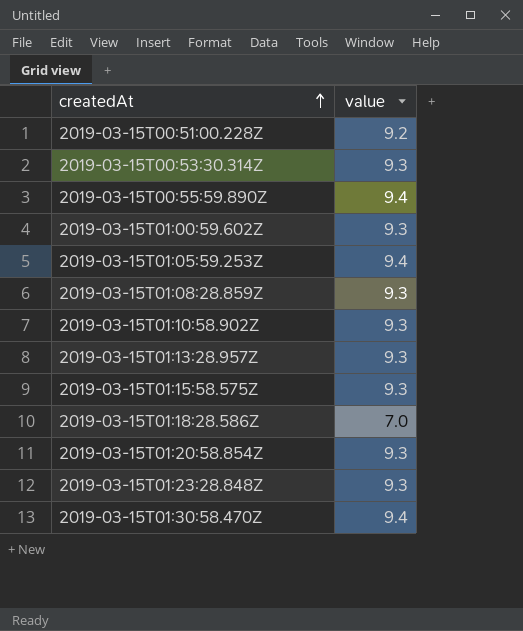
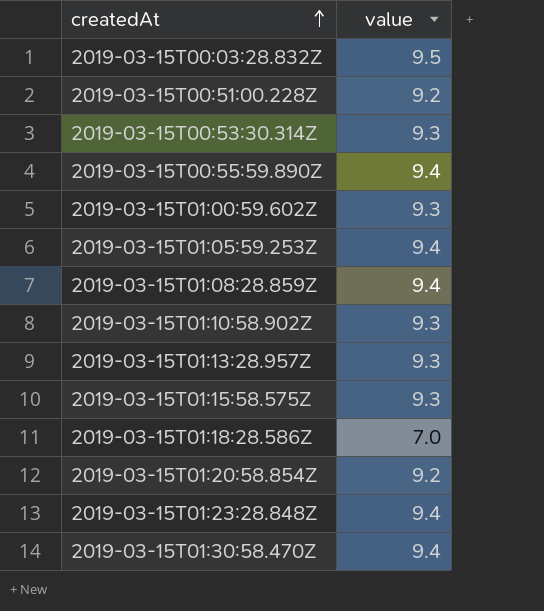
row 2019-03-15T00:03:28.832Z: none -> 9.5
2019-03-15T01:08:28.859Z | value: 9.3 -> 9.4
2019-03-15T01:20:58.854Z | value: 9.3 -> 9.2
2019-03-15T01:23:28.848Z | value: 9.3 -> 9.4

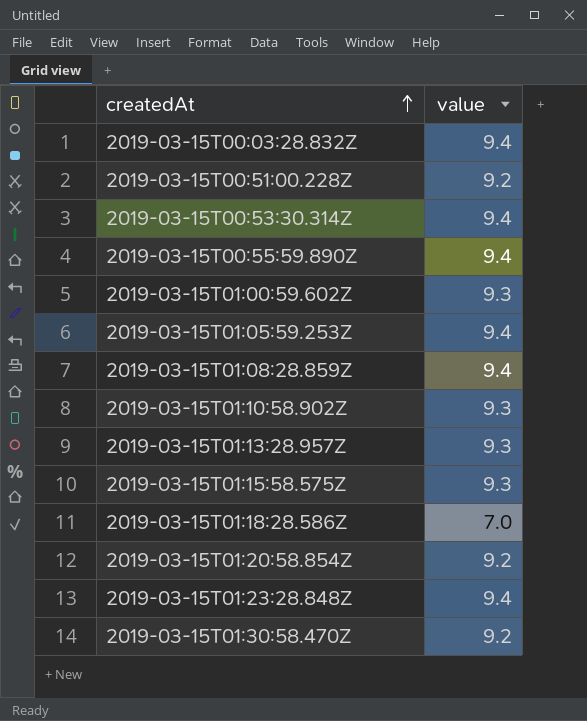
2019-03-15T00:03:28.832Z | value: 9.5 -> 9.4
2019-03-15T00:53:30.314Z | value: 9.3 -> 9.4
2019-03-15T01:30:58.470Z | value: 9.4 -> 9.2

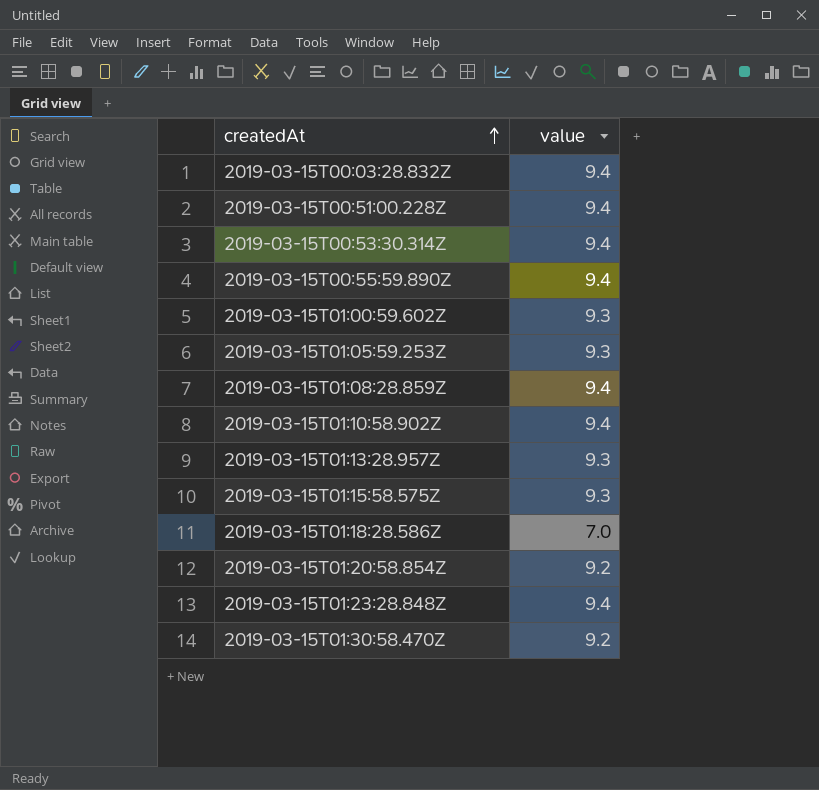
2019-03-15T00:51:00.228Z | value: 9.2 -> 9.4
2019-03-15T01:05:59.253Z | value: 9.4 -> 9.3
2019-03-15T01:10:58.902Z | value: 9.3 -> 9.4

